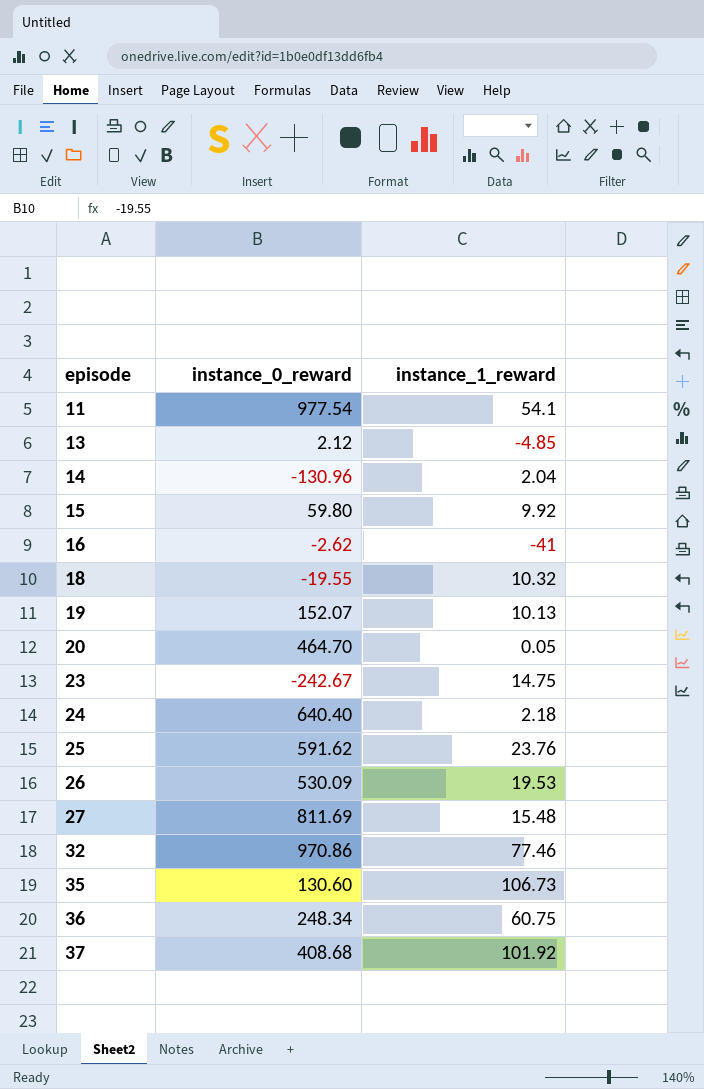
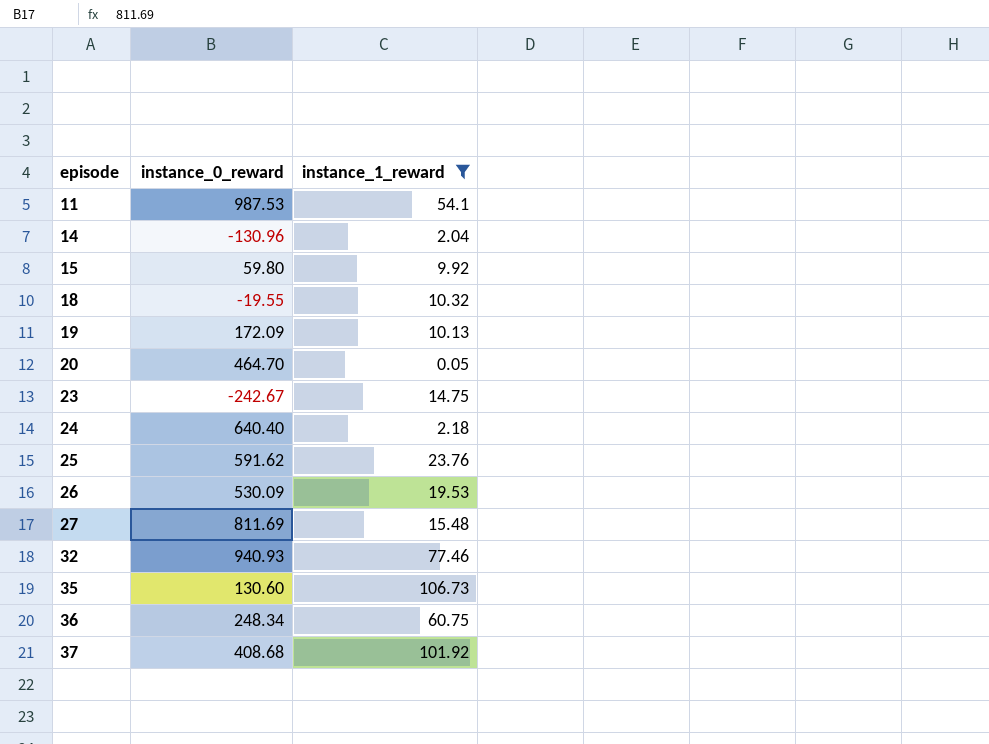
filter: none -> instance_1_reward >= 0.05
11 | instance_0_reward: 977.54 -> 987.53
19 | instance_0_reward: 152.07 -> 172.09
32 | instance_0_reward: 970.86 -> 940.93

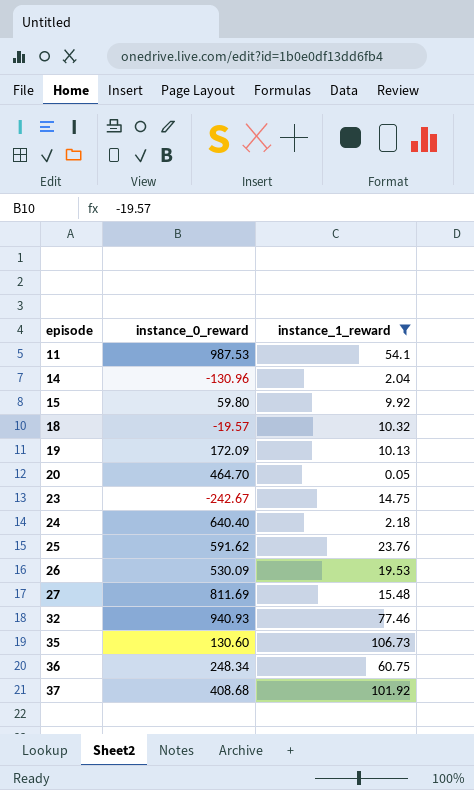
18 | instance_0_reward: -19.55 -> -19.57

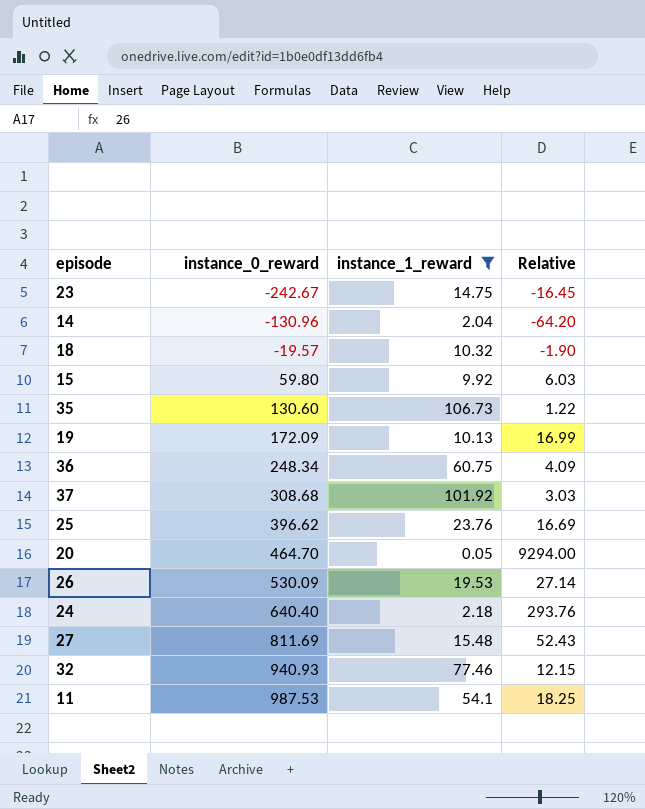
row order: episode ascending -> instance_0_reward ascending
column Relative | formula: none -> [instance_0_reward] / [instance_1_reward]
37 | instance_0_reward: 408.68 -> 308.68
25 | instance_0_reward: 591.62 -> 396.62

